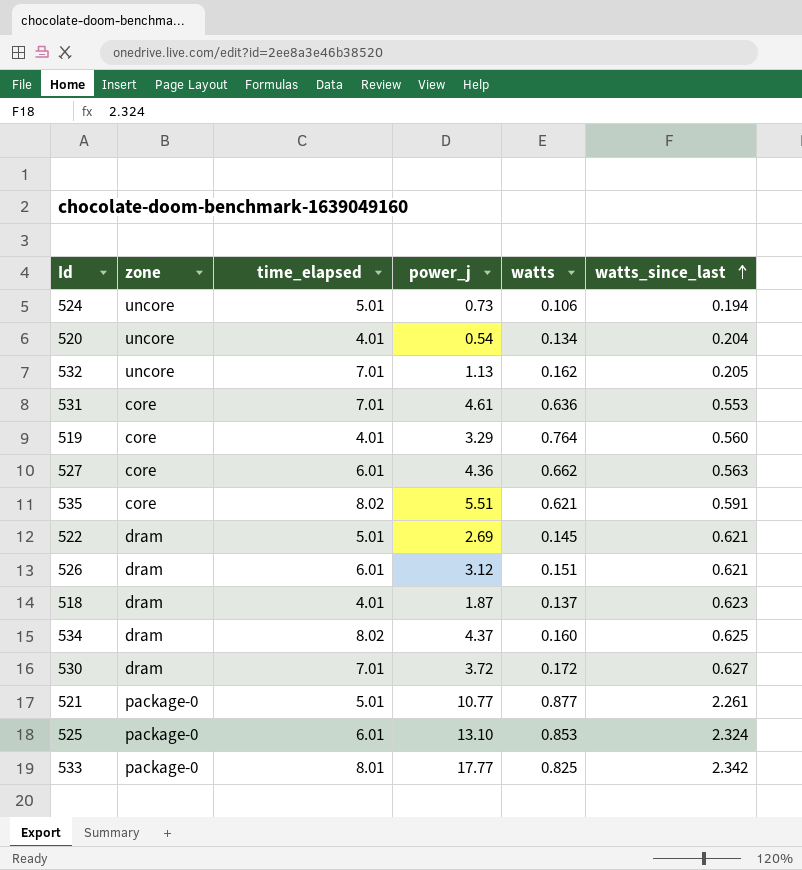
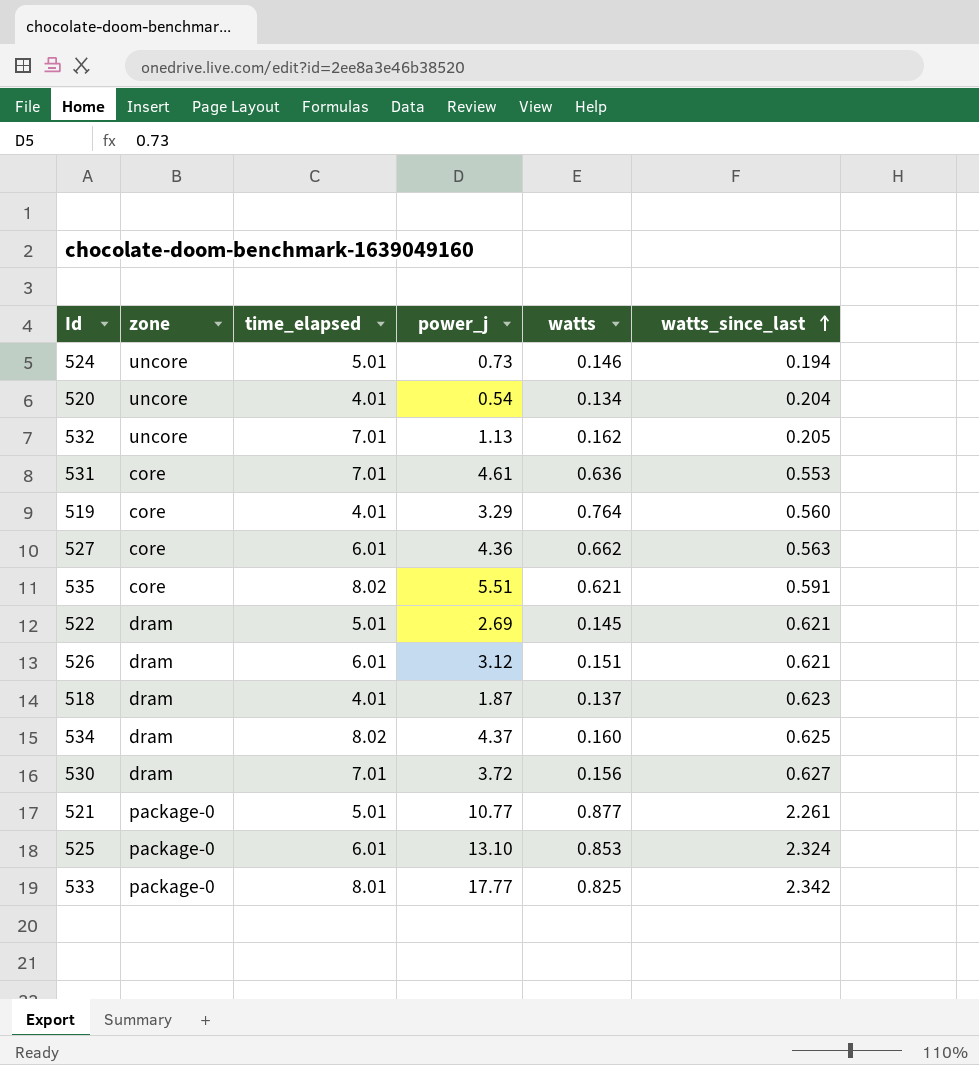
524 | watts: 0.106 -> 0.146
530 | watts: 0.172 -> 0.156

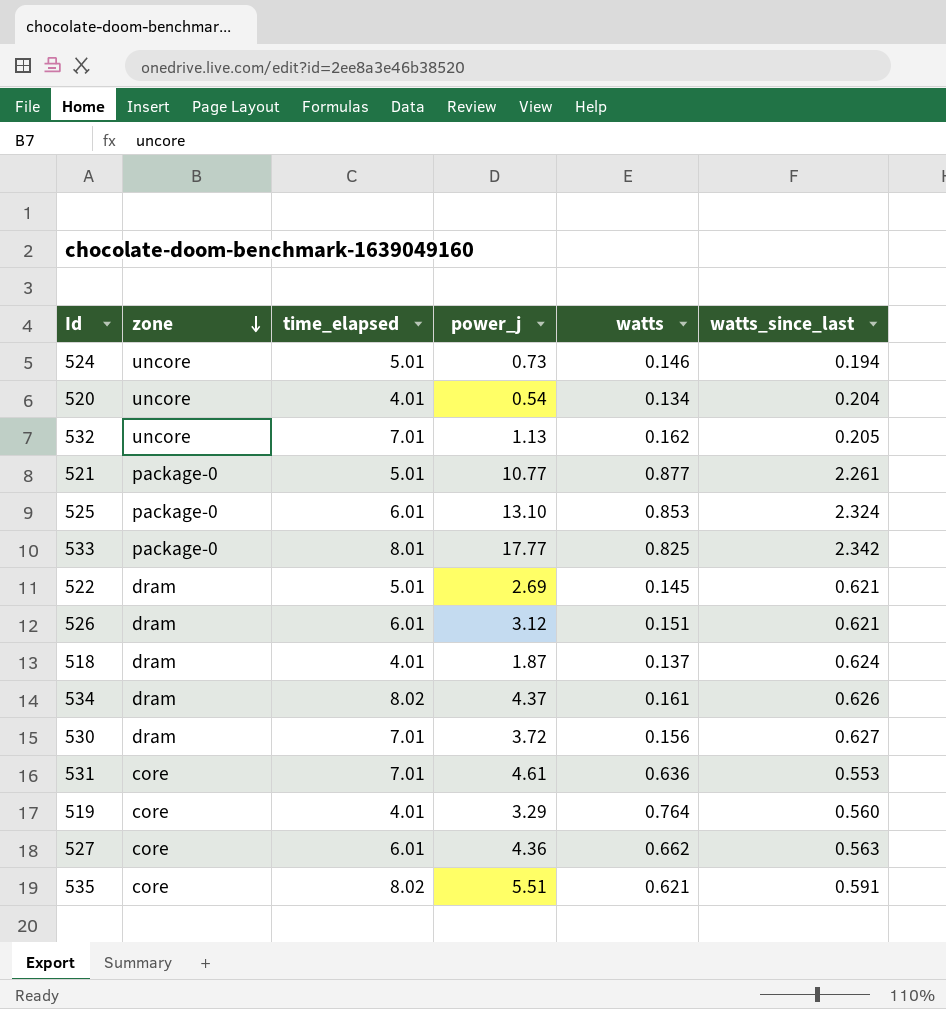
row order: watts_since_last ascending -> zone descending
518 | watts_since_last: 0.623 -> 0.624
534 | watts: 0.160 -> 0.161
534 | watts_since_last: 0.625 -> 0.626

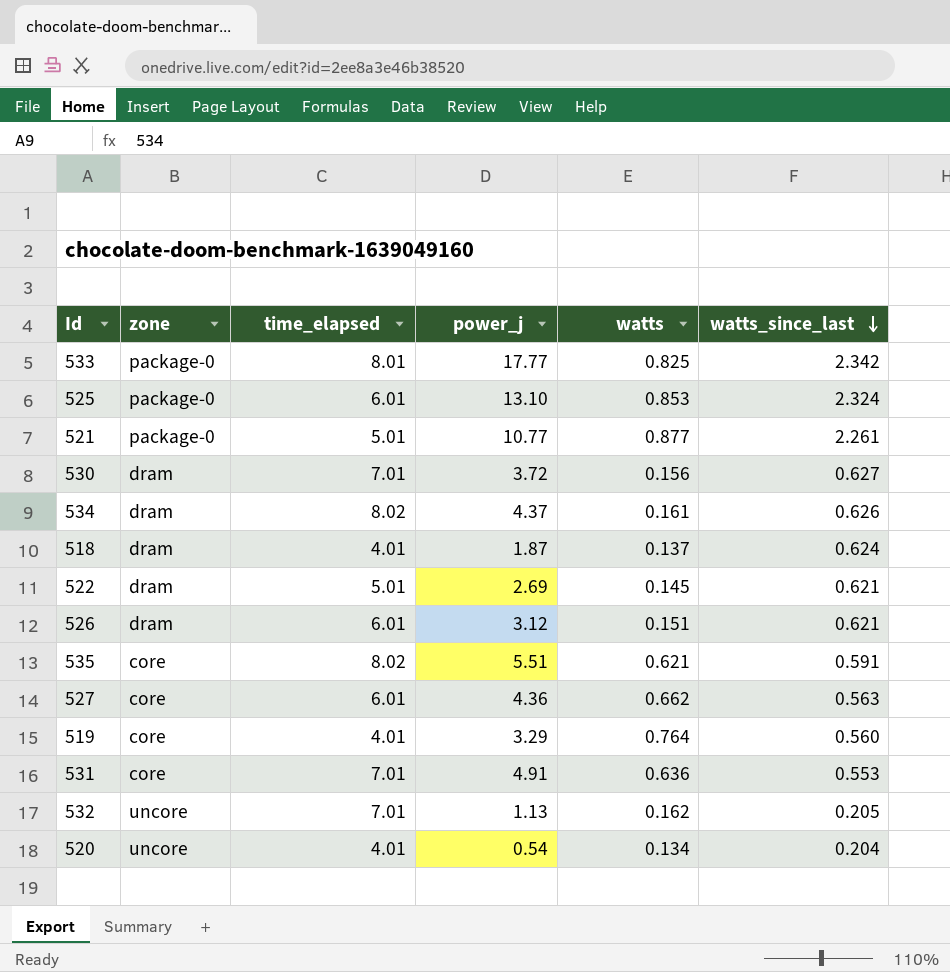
row order: zone descending -> watts_since_last descending
row 524: uncore | 5.01 | 0.73 | 0.146 | 0.194 -> none
531 | power_j: 4.61 -> 4.91

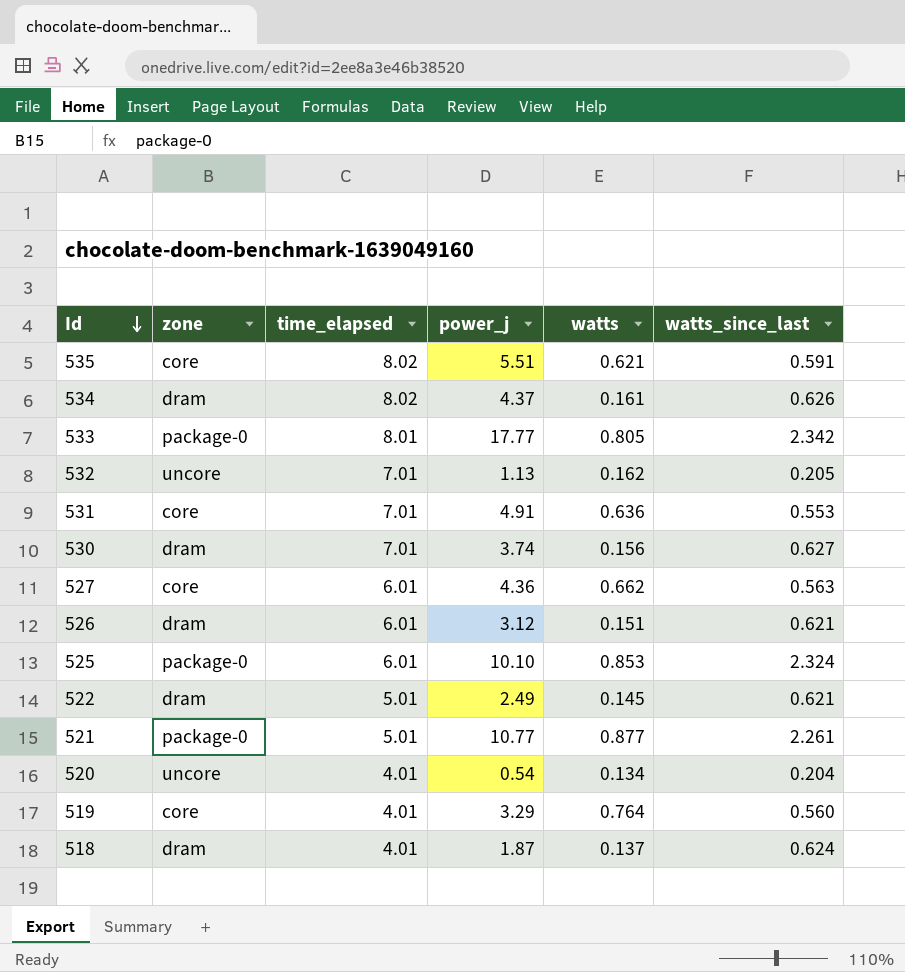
row order: watts_since_last descending -> Id descending
533 | watts: 0.825 -> 0.805
530 | power_j: 3.72 -> 3.74
525 | power_j: 13.10 -> 10.10
522 | power_j: 2.69 -> 2.49

